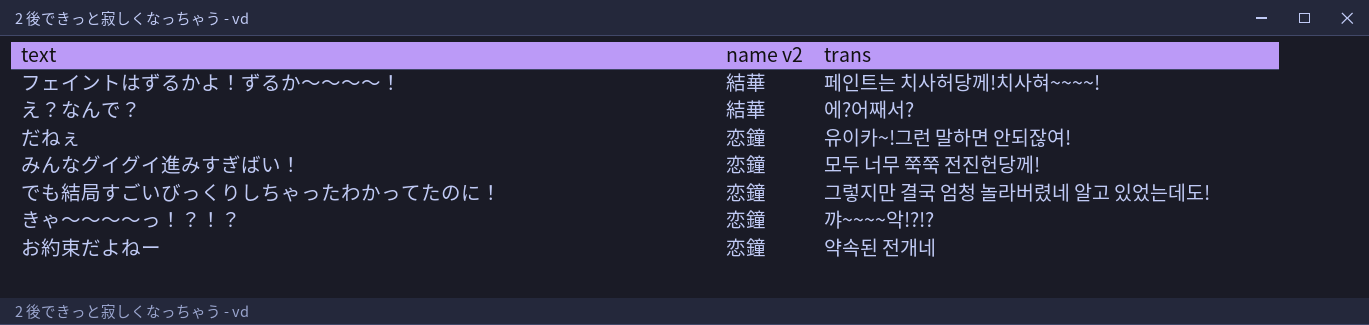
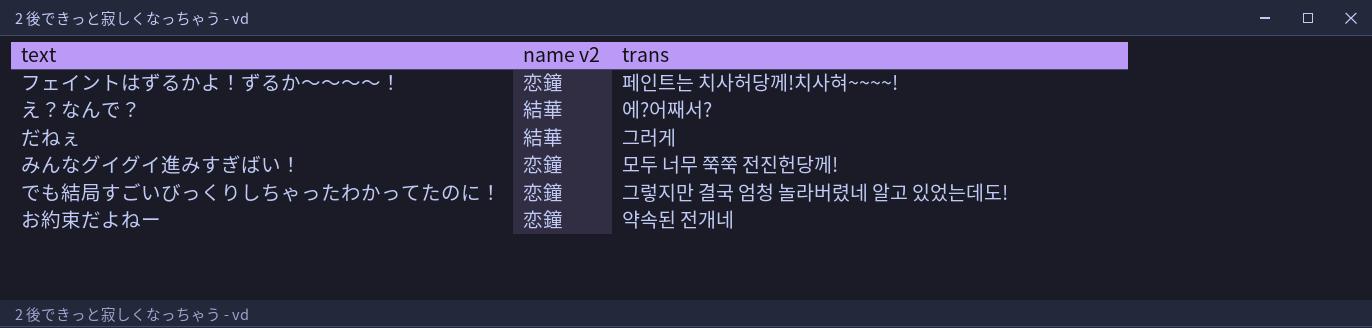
row きゃ～～～～っ！？！？: 恋鐘 | 꺄~~~~악!?!? -> none
フェイントはずるかよ！ずるか～～～～！ | name v2: 結華 -> 恋鐘
だねぇ | name v2: 恋鐘 -> 結華
だねぇ | trans: 유이카~!그런 말하면 안되잖여! -> 그러게

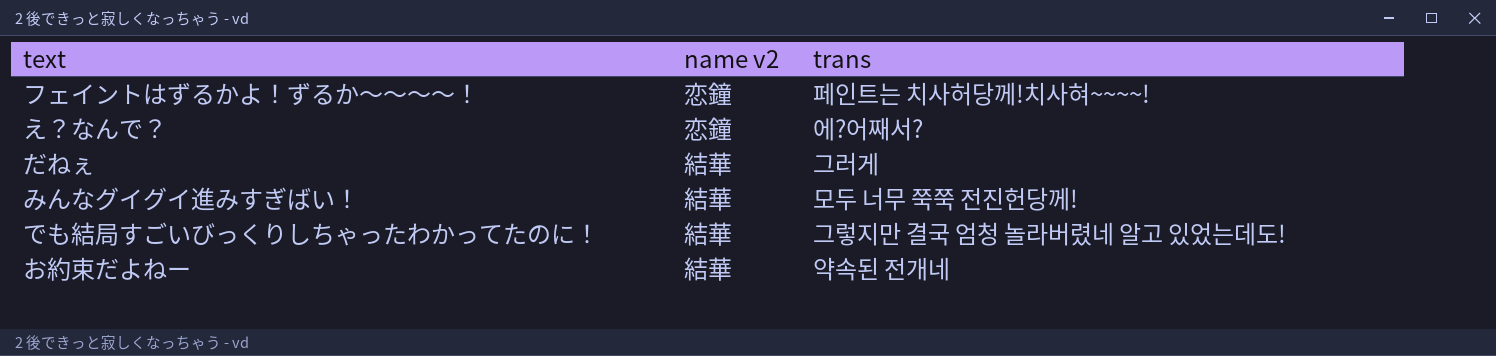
え？なんで？ | name v2: 結華 -> 恋鐘
みんなグイグイ進みすぎばい！ | name v2: 恋鐘 -> 結華
でも結局すごいびっくりしちゃったわかってたのに！ | name v2: 恋鐘 -> 結華
お約束だよねー | name v2: 恋鐘 -> 結華

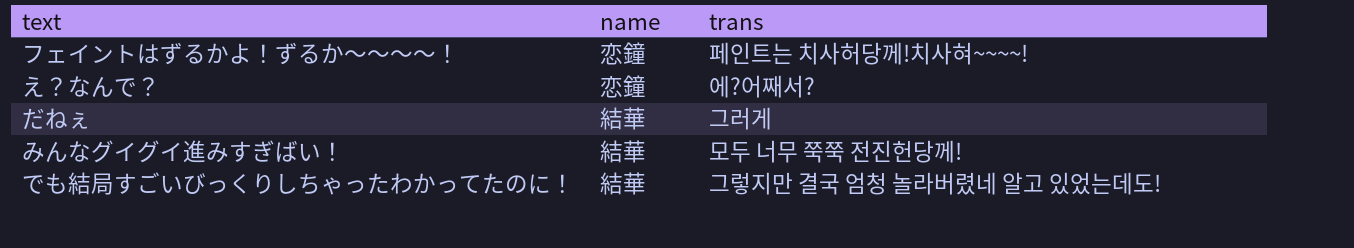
column name: name v2 -> name
row お約束だよねー: 結華 | 약속된 전개네 -> none

